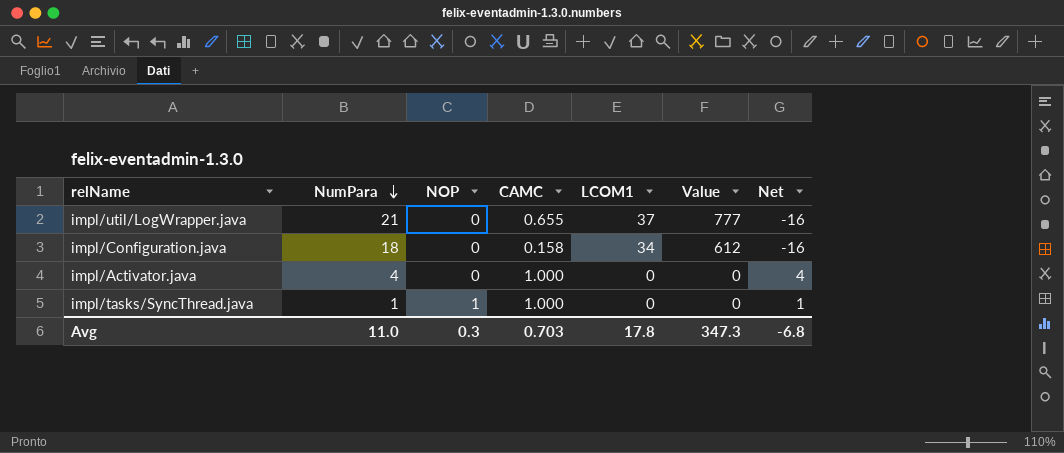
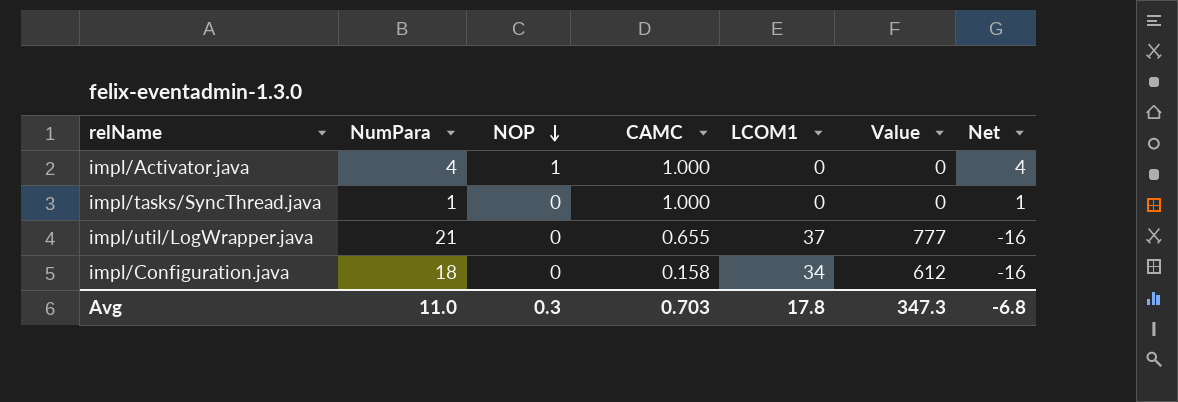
row order: NumPara descending -> NOP descending
impl/Activator.java | NOP: 0 -> 1
impl/tasks/SyncThread.java | NOP: 1 -> 0

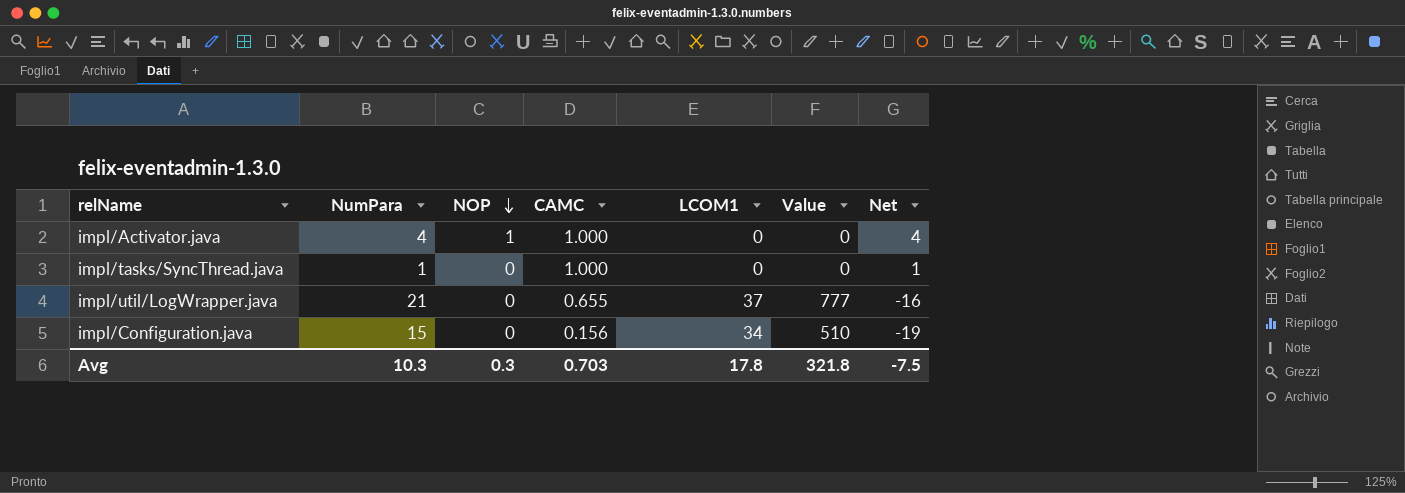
impl/Configuration.java | NumPara: 18 -> 15
impl/Configuration.java | CAMC: 0.158 -> 0.156
impl/Configuration.java | Value: 612 -> 510
impl/Configuration.java | Net: -16 -> -19
Avg | NumPara: 11.0 -> 10.3
Avg | Value: 347.3 -> 321.8
Avg | Net: -6.8 -> -7.5

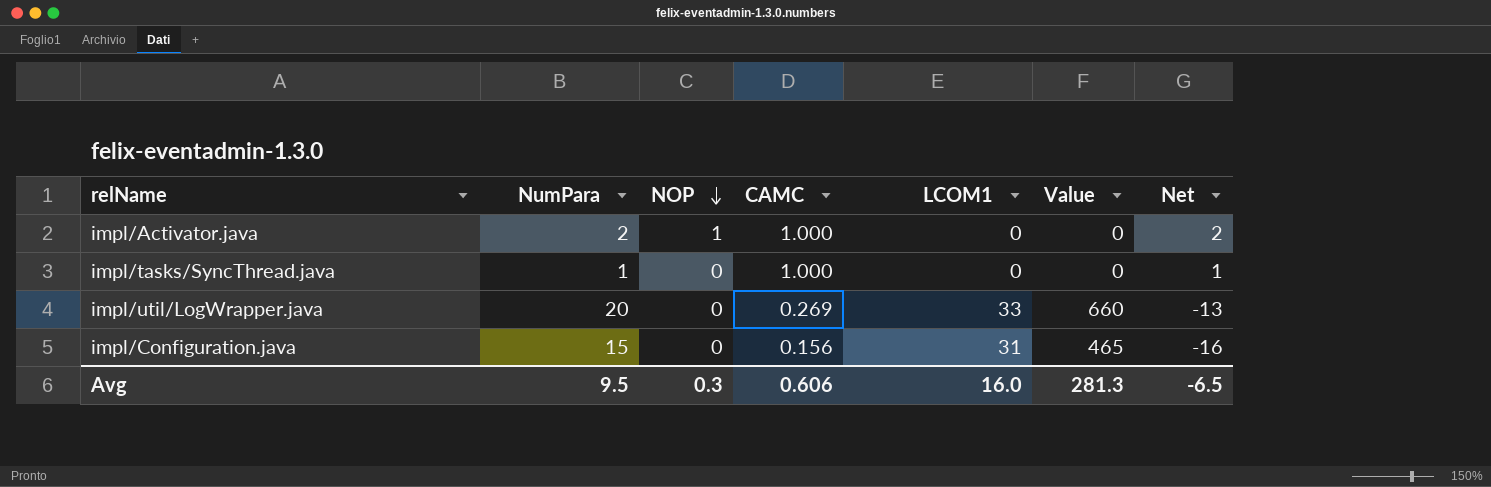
impl/Activator.java | NumPara: 4 -> 2
impl/Activator.java | Net: 4 -> 2
impl/util/LogWrapper.java | NumPara: 21 -> 20
impl/util/LogWrapper.java | CAMC: 0.655 -> 0.269
impl/util/LogWrapper.java | LCOM1: 37 -> 33
impl/util/LogWrapper.java | Value: 777 -> 660
impl/util/LogWrapper.java | Net: -16 -> -13
impl/Configuration.java | LCOM1: 34 -> 31
impl/Configuration.java | Value: 510 -> 465
impl/Configuration.java | Net: -19 -> -16
Avg | NumPara: 10.3 -> 9.5
Avg | CAMC: 0.703 -> 0.606
Avg | LCOM1: 17.8 -> 16.0
Avg | Value: 321.8 -> 281.3
Avg | Net: -7.5 -> -6.5

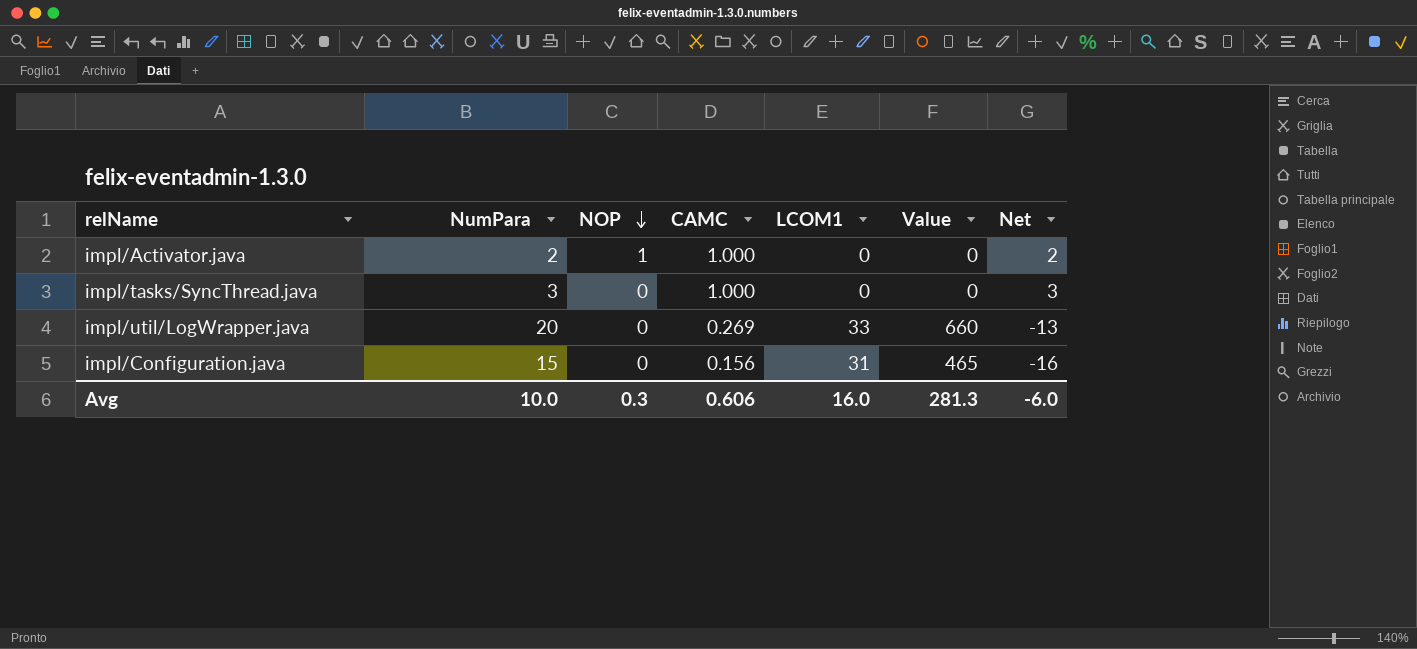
impl/tasks/SyncThread.java | NumPara: 1 -> 3
impl/tasks/SyncThread.java | Net: 1 -> 3
Avg | NumPara: 9.5 -> 10.0
Avg | Net: -6.5 -> -6.0

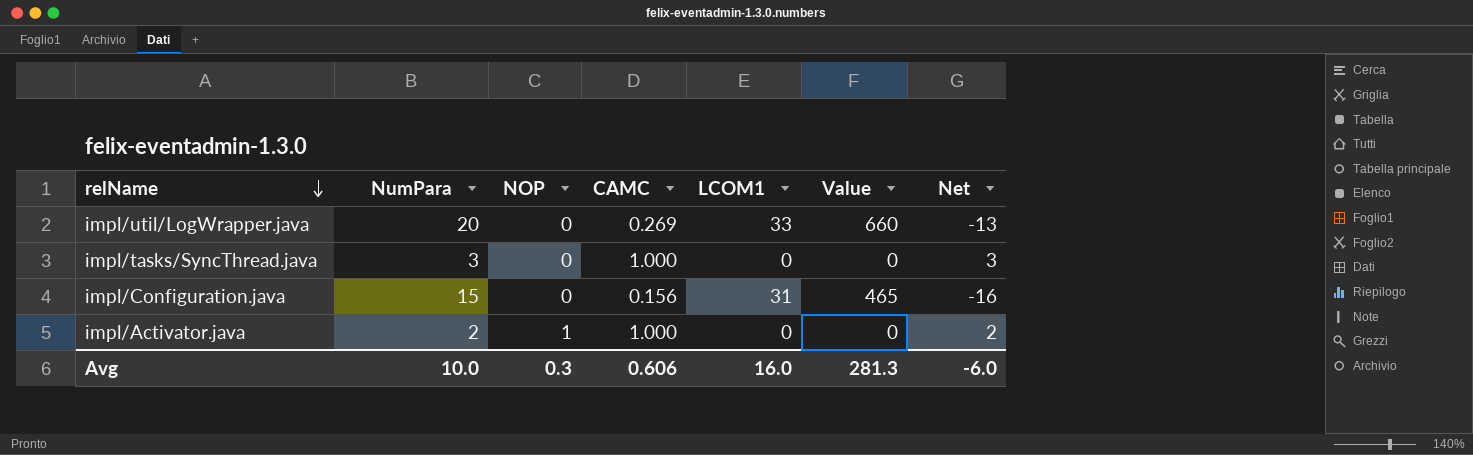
row order: NOP descending -> relName descending

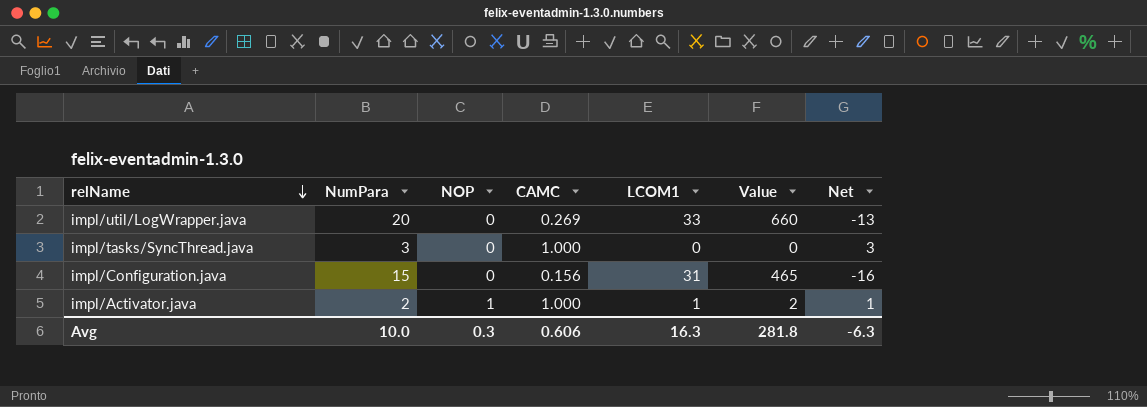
impl/Activator.java | LCOM1: 0 -> 1
impl/Activator.java | Value: 0 -> 2
impl/Activator.java | Net: 2 -> 1
Avg | LCOM1: 16.0 -> 16.3
Avg | Value: 281.3 -> 281.8
Avg | Net: -6.0 -> -6.3

